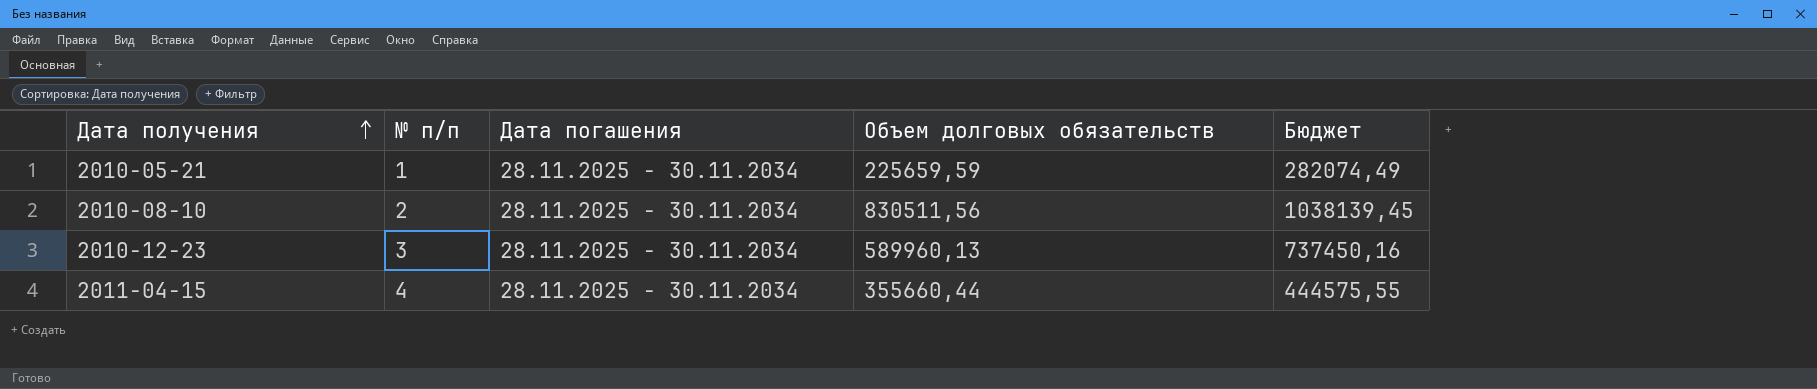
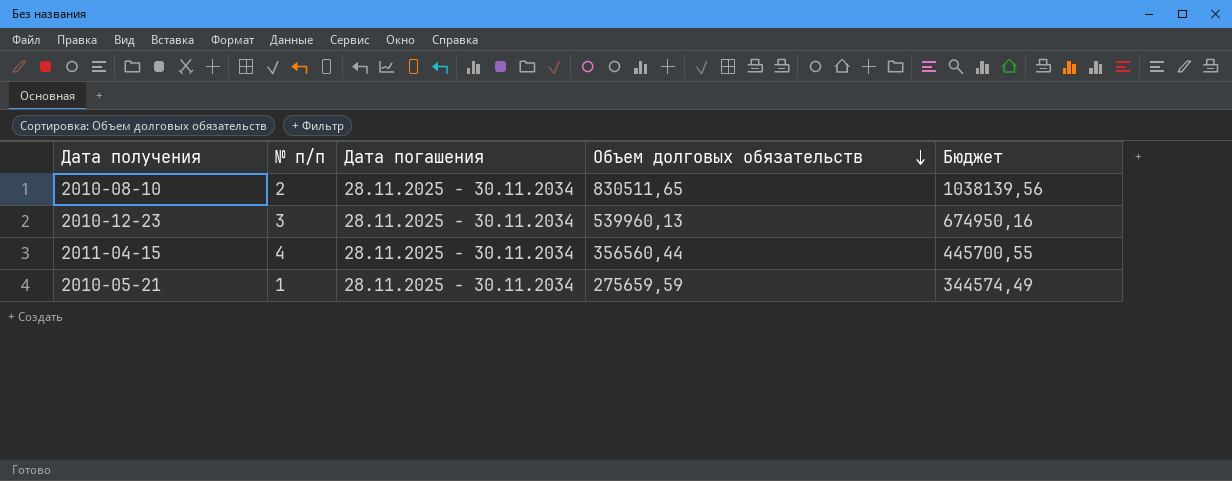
row order: Дата получения ascending -> Объем долговых обязательств descending
2010-08-10 | Объем долговых обязательств: 830511,56 -> 830511,65
2010-08-10 | Бюджет: 1038139,45 -> 1038139,56
2010-12-23 | Объем долговых обязательств: 589960,13 -> 539960,13
2010-12-23 | Бюджет: 737450,16 -> 674950,16
2011-04-15 | Объем долговых обязательств: 355660,44 -> 356560,44
2011-04-15 | Бюджет: 444575,55 -> 445700,55
2010-05-21 | Объем долговых обязательств: 225659,59 -> 275659,59
2010-05-21 | Бюджет: 282074,49 -> 344574,49

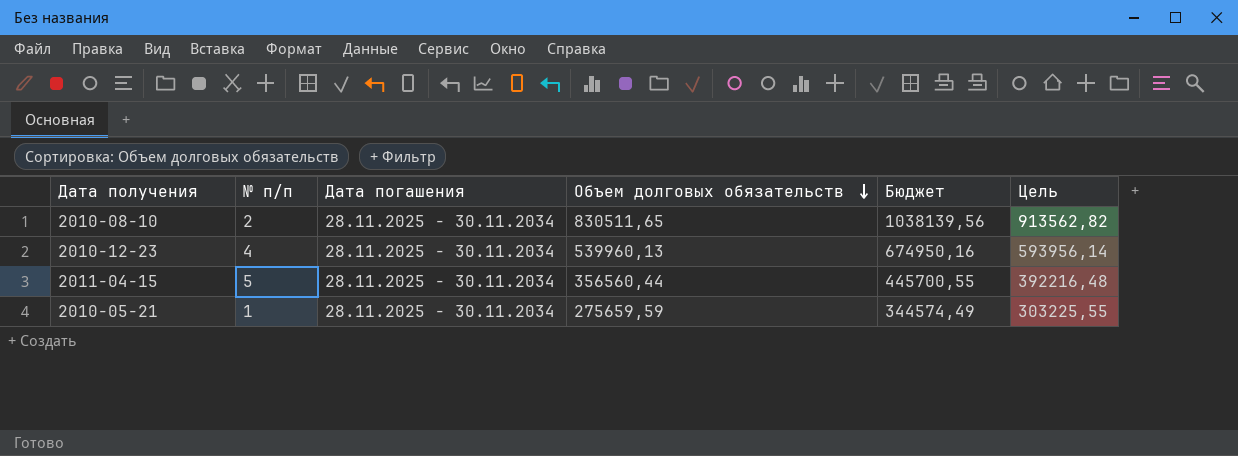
column Цель | formula: none -> [Объем долговых обязательств] * 1,1
2010-12-23 | № п/п: 3 -> 4
2011-04-15 | № п/п: 4 -> 5

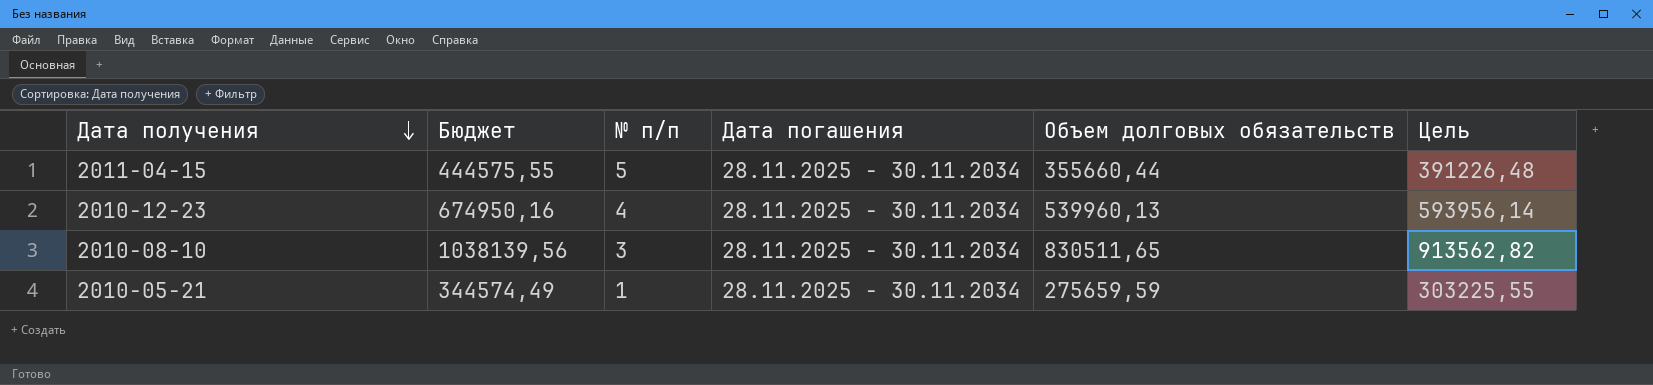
row order: Объем долговых обязательств descending -> Дата получения descending
column Бюджет | position: 5 -> 2
2011-04-15 | Бюджет: 445700,55 -> 444575,55
2011-04-15 | Объем долговых обязательств: 356560,44 -> 355660,44
2011-04-15 | Цель: 392216,48 -> 391226,48
2010-08-10 | № п/п: 2 -> 3

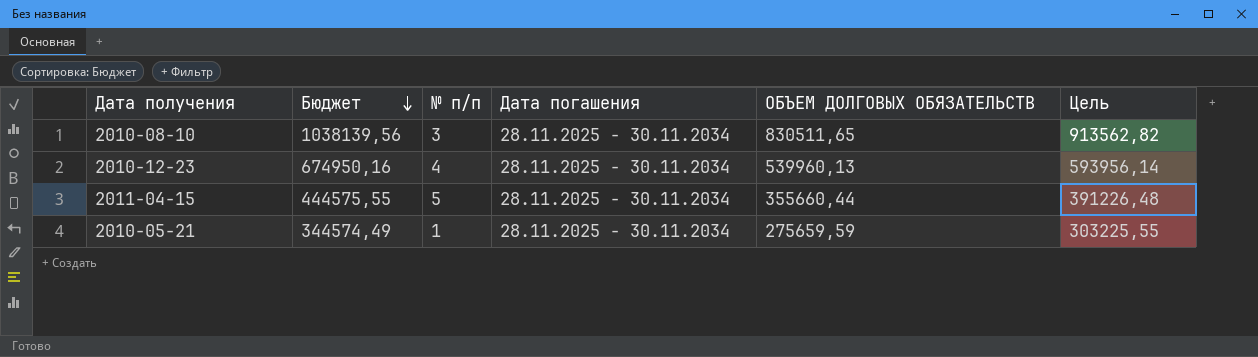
row order: Дата получения descending -> Бюджет descending
column name: Объем долговых обязательств -> ОБЪЕМ ДОЛГОВЫХ ОБЯЗАТЕЛЬСТВ

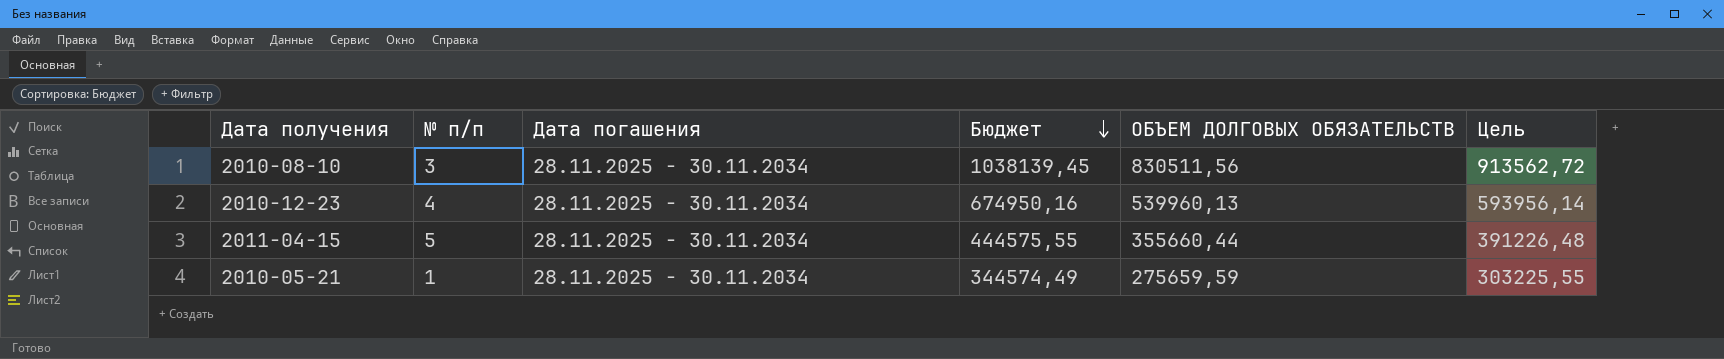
column Бюджет | position: 2 -> 4
2010-08-10 | Бюджет: 1038139,56 -> 1038139,45
2010-08-10 | ОБЪЕМ ДОЛГОВЫХ ОБЯЗАТЕЛЬСТВ: 830511,65 -> 830511,56
2010-08-10 | Цель: 913562,82 -> 913562,72

